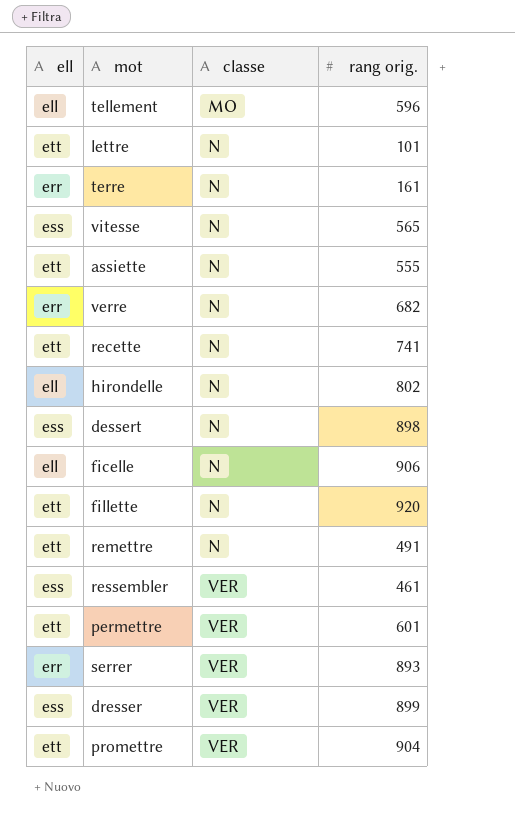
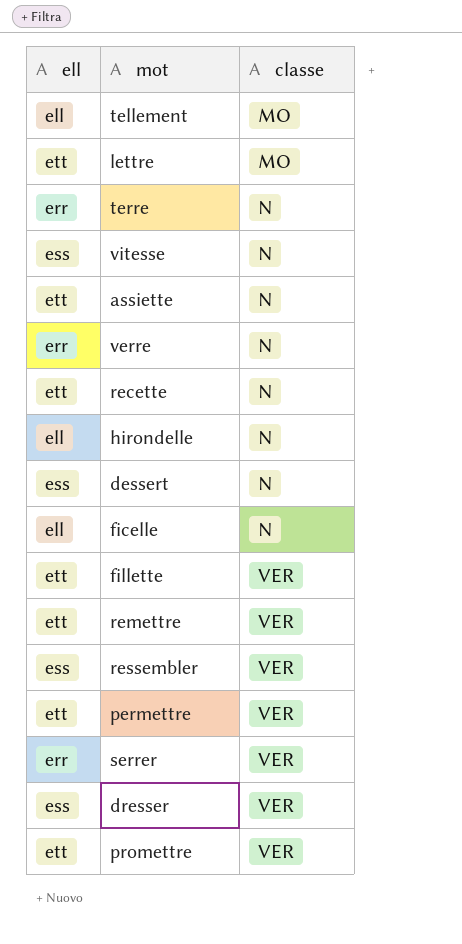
column rang orig. | position: 4 -> none
lettre | classe: N -> MO
fillette | classe: N -> VER
remettre | classe: N -> VER

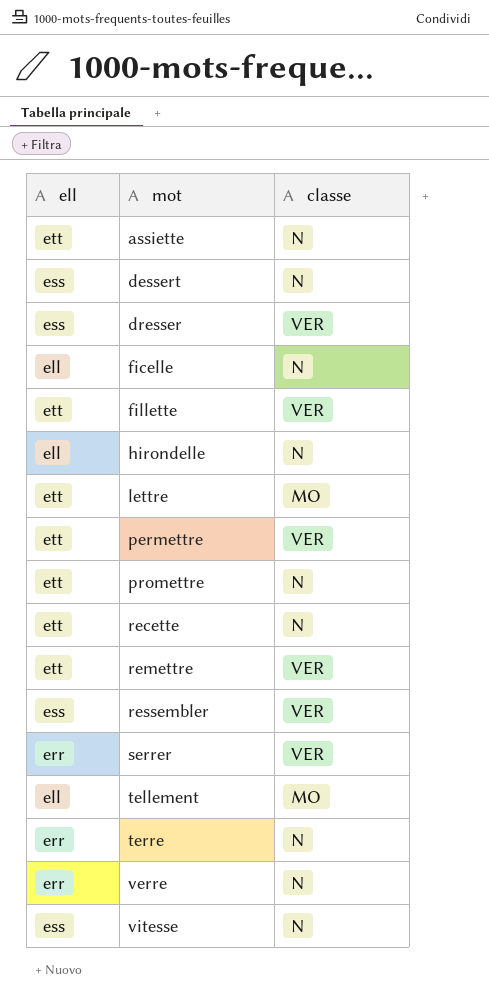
row order: classe ascending -> mot ascending
promettre | classe: VER -> N

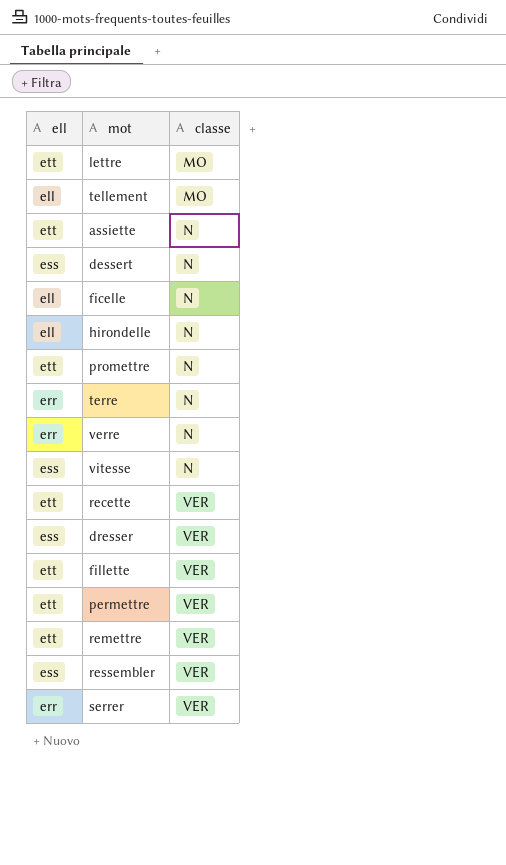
row order: mot ascending -> classe ascending
recette | classe: N -> VER

